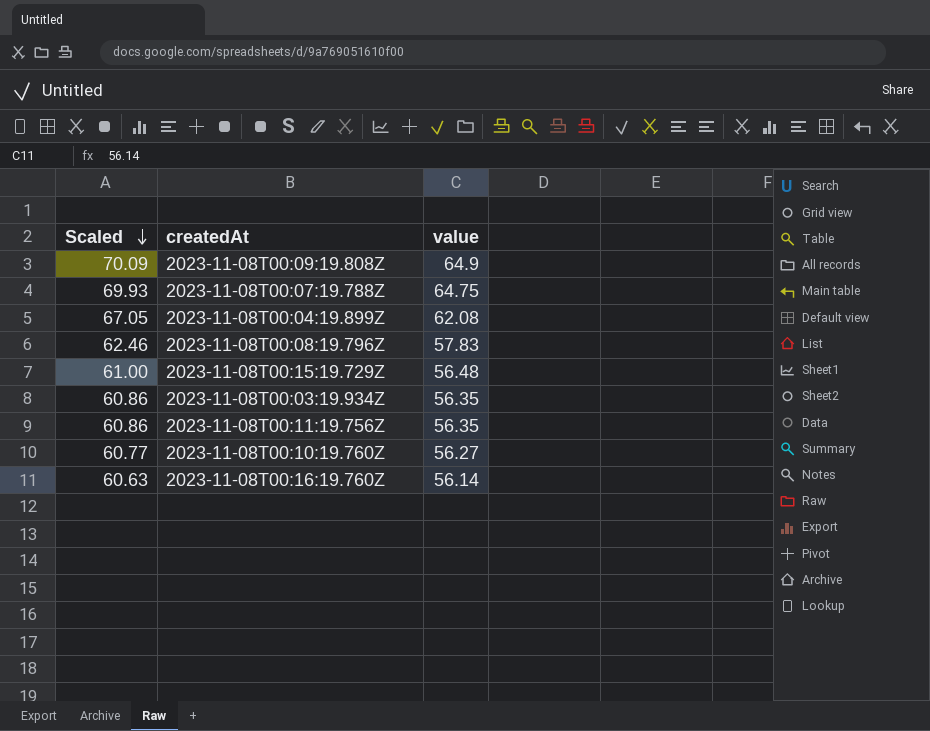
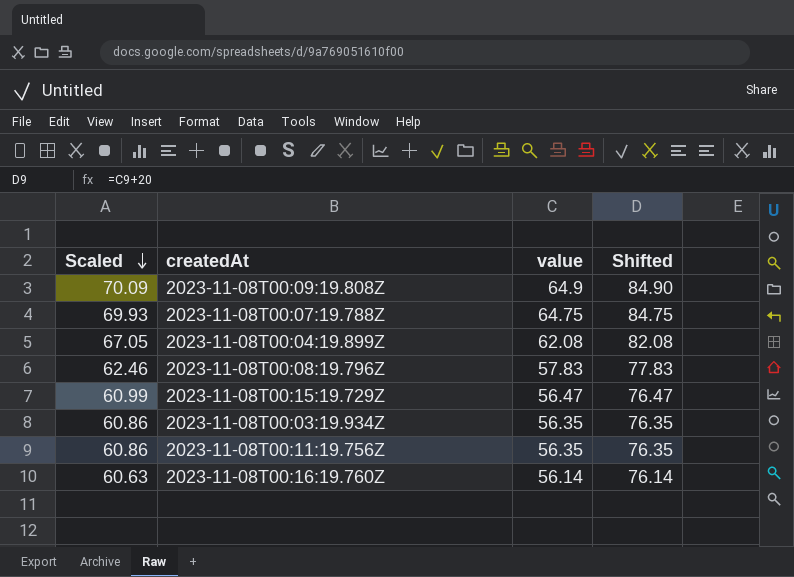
column Shifted | formula: none -> [value] + 20
row 2023-11-08T00:10:19.760Z: 60.77 | 56.27 -> none
2023-11-08T00:15:19.729Z | Scaled: 61.00 -> 60.99
2023-11-08T00:15:19.729Z | value: 56.48 -> 56.47

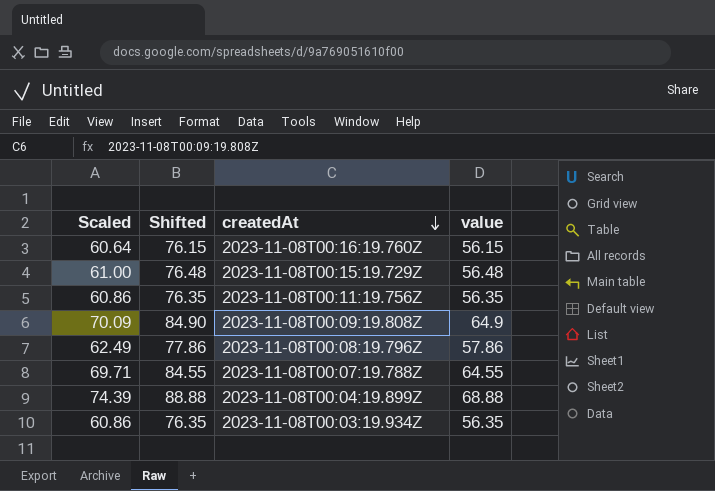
row order: Scaled descending -> createdAt descending
column Shifted | position: 4 -> 2
2023-11-08T00:16:19.760Z | Scaled: 60.63 -> 60.64
2023-11-08T00:16:19.760Z | Shifted: 76.14 -> 76.15
2023-11-08T00:16:19.760Z | value: 56.14 -> 56.15
2023-11-08T00:15:19.729Z | Scaled: 60.99 -> 61.00
2023-11-08T00:15:19.729Z | Shifted: 76.47 -> 76.48
2023-11-08T00:15:19.729Z | value: 56.47 -> 56.48
2023-11-08T00:08:19.796Z | Scaled: 62.46 -> 62.49
2023-11-08T00:08:19.796Z | Shifted: 77.83 -> 77.86
2023-11-08T00:08:19.796Z | value: 57.83 -> 57.86
2023-11-08T00:07:19.788Z | Scaled: 69.93 -> 69.71
2023-11-08T00:07:19.788Z | Shifted: 84.75 -> 84.55
2023-11-08T00:07:19.788Z | value: 64.75 -> 64.55
2023-11-08T00:04:19.899Z | Scaled: 67.05 -> 74.39
2023-11-08T00:04:19.899Z | Shifted: 82.08 -> 88.88
2023-11-08T00:04:19.899Z | value: 62.08 -> 68.88

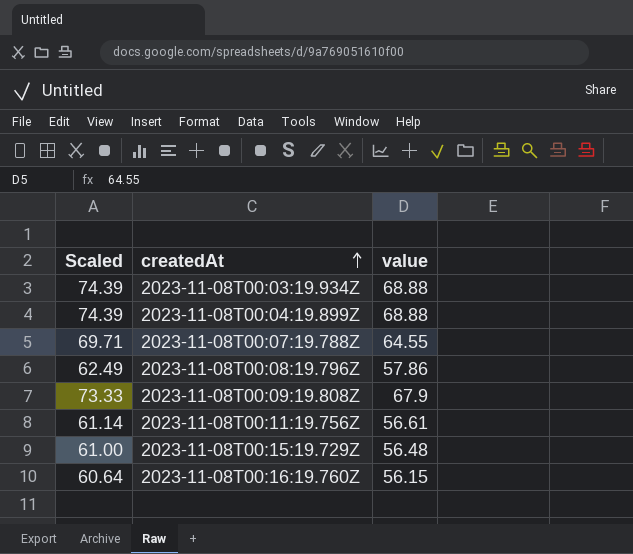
row order: createdAt descending -> createdAt ascending
column Shifted | formula: [value] + 20 -> none
2023-11-08T00:03:19.934Z | Scaled: 60.86 -> 74.39
2023-11-08T00:03:19.934Z | value: 56.35 -> 68.88
2023-11-08T00:09:19.808Z | Scaled: 70.09 -> 73.33
2023-11-08T00:09:19.808Z | value: 64.9 -> 67.9
2023-11-08T00:11:19.756Z | Scaled: 60.86 -> 61.14
2023-11-08T00:11:19.756Z | value: 56.35 -> 56.61

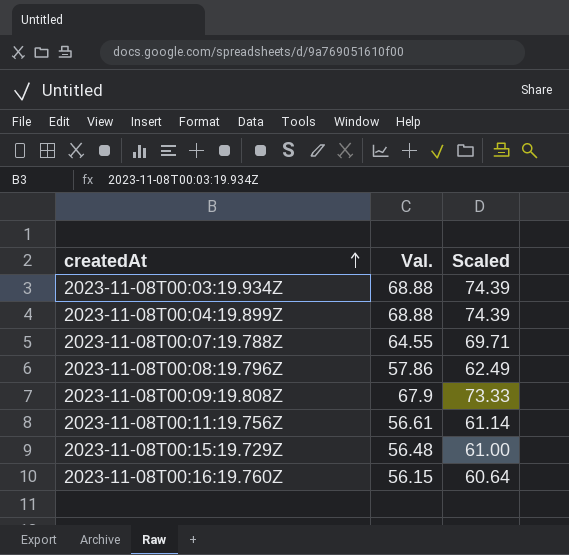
column name: value -> Val.
column Scaled | position: 1 -> 3

